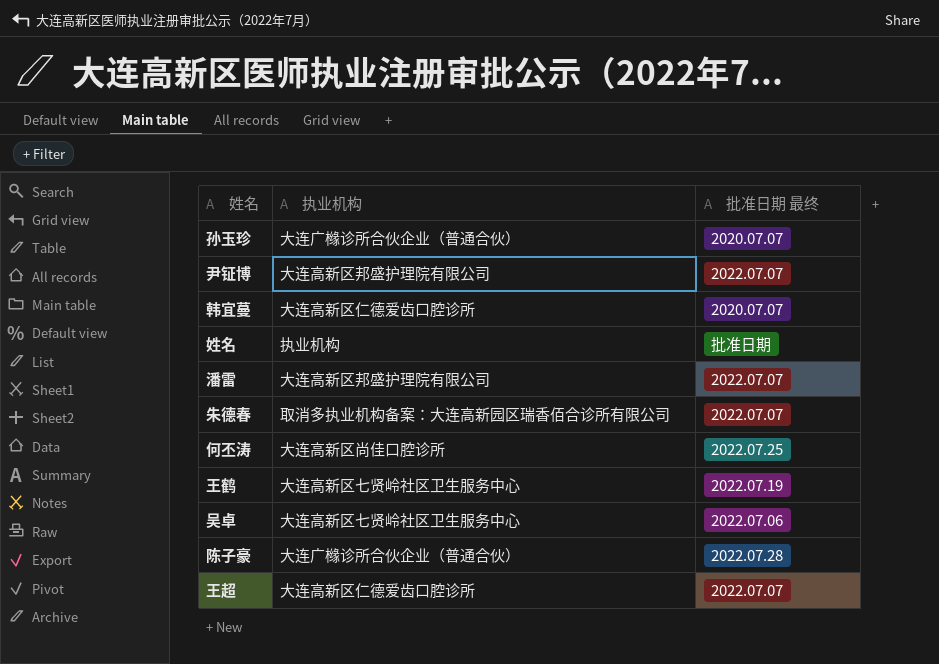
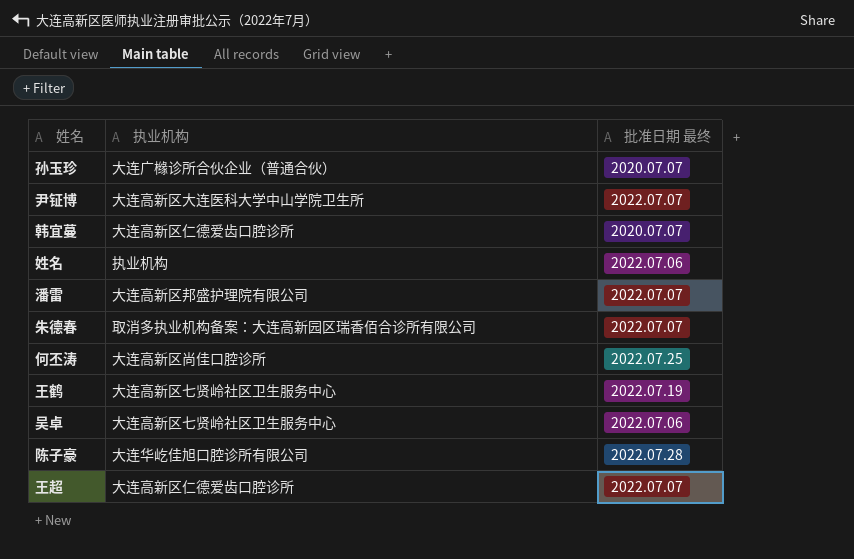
尹钲博 | 执业机构: 大连高新区邦盛护理院有限公司 -> 大连高新区大连医科大学中山学院卫生所
姓名 | 批准日期 最终: 批准日期 -> 2022.07.06
陈子豪 | 执业机构: 大连广橼诊所合伙企业（普通合伙） -> 大连华屹佳旭口腔诊所有限公司

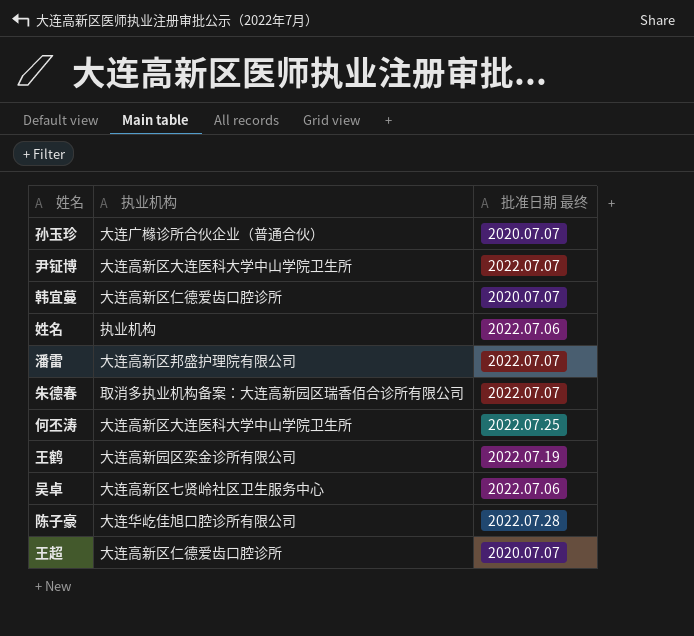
何丕涛 | 执业机构: 大连高新区尚佳口腔诊所 -> 大连高新区大连医科大学中山学院卫生所
王鹤 | 执业机构: 大连高新区七贤岭社区卫生服务中心 -> 大连高新园区栾金诊所有限公司
王超 | 批准日期 最终: 2022.07.07 -> 2020.07.07

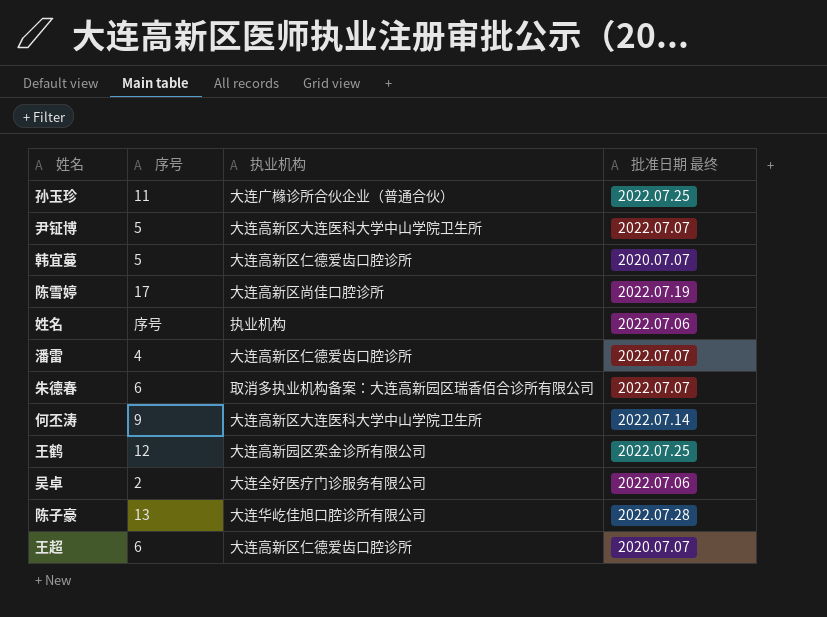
column 序号 | position: none -> 2
孙玉珍 | 批准日期 最终: 2020.07.07 -> 2022.07.25
row 陈雪婷: none -> 17 | 大连高新区尚佳口腔诊所 | 2022.07.19
潘雷 | 执业机构: 大连高新区邦盛护理院有限公司 -> 大连高新区仁德爱齿口腔诊所
何丕涛 | 批准日期 最终: 2022.07.25 -> 2022.07.14
王鹤 | 批准日期 最终: 2022.07.19 -> 2022.07.25
吴卓 | 执业机构: 大连高新区七贤岭社区卫生服务中心 -> 大连全好医疗门诊服务有限公司

